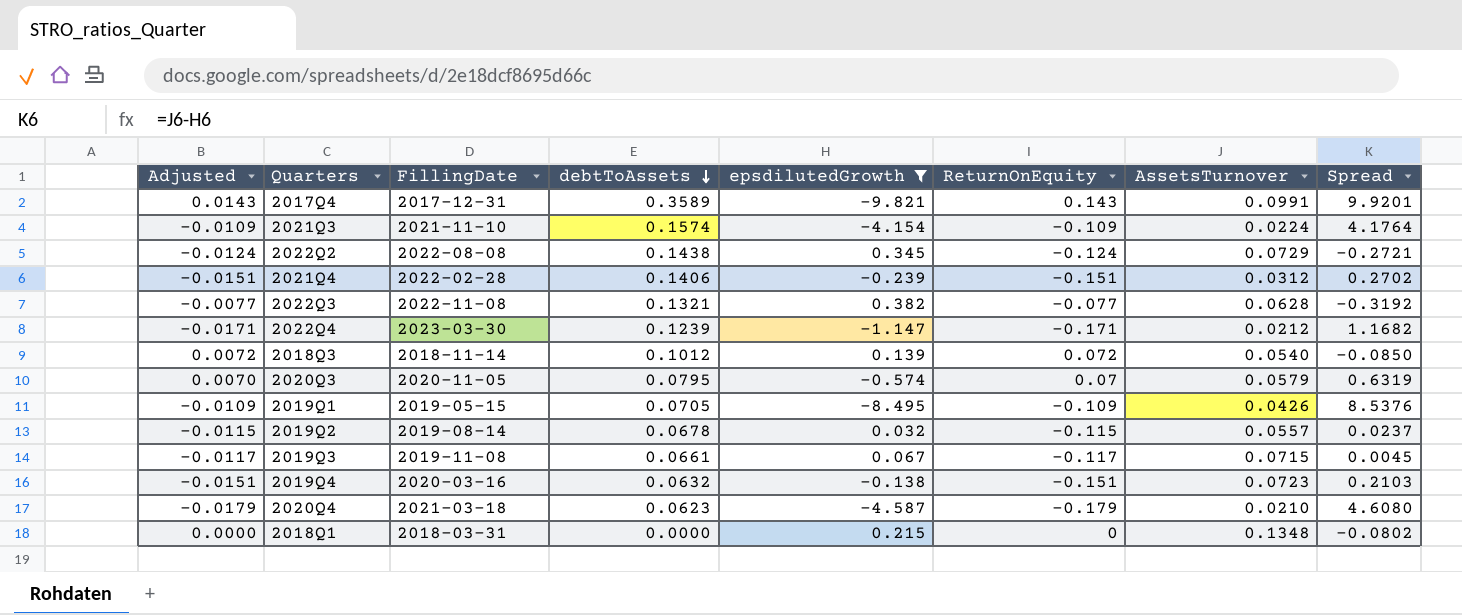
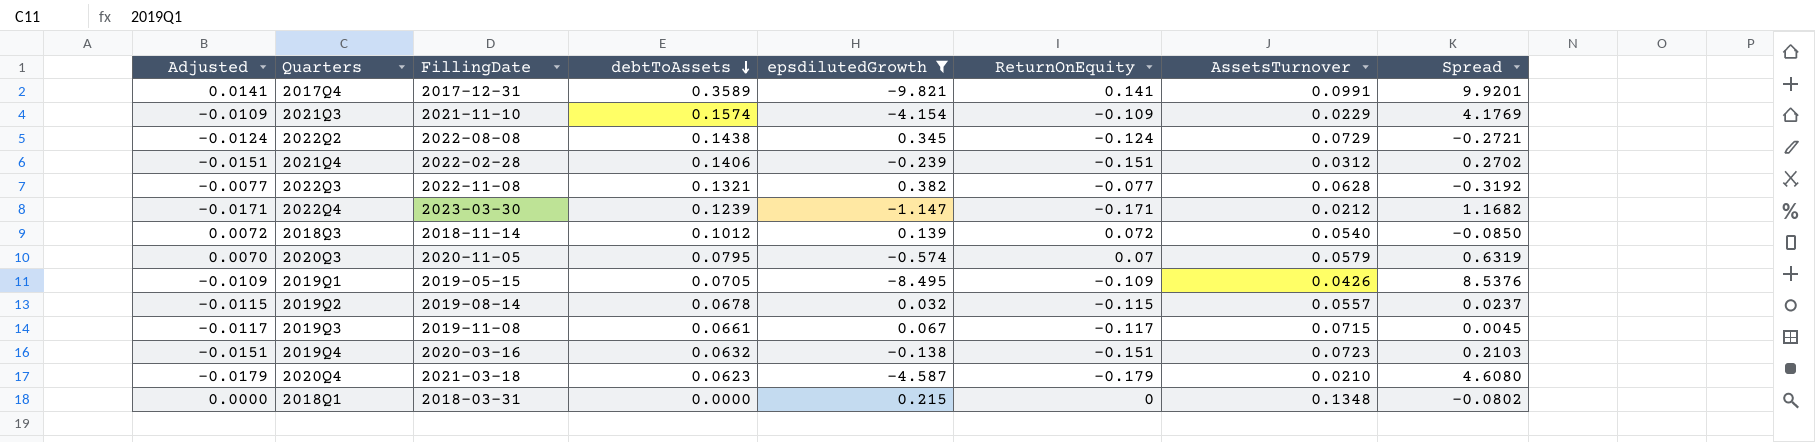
2017Q4 | Adjusted: 0.0143 -> 0.0141
2017Q4 | ReturnOnEquity: 0.143 -> 0.141
2021Q3 | AssetsTurnover: 0.0224 -> 0.0229
2021Q3 | Spread: 4.1764 -> 4.1769

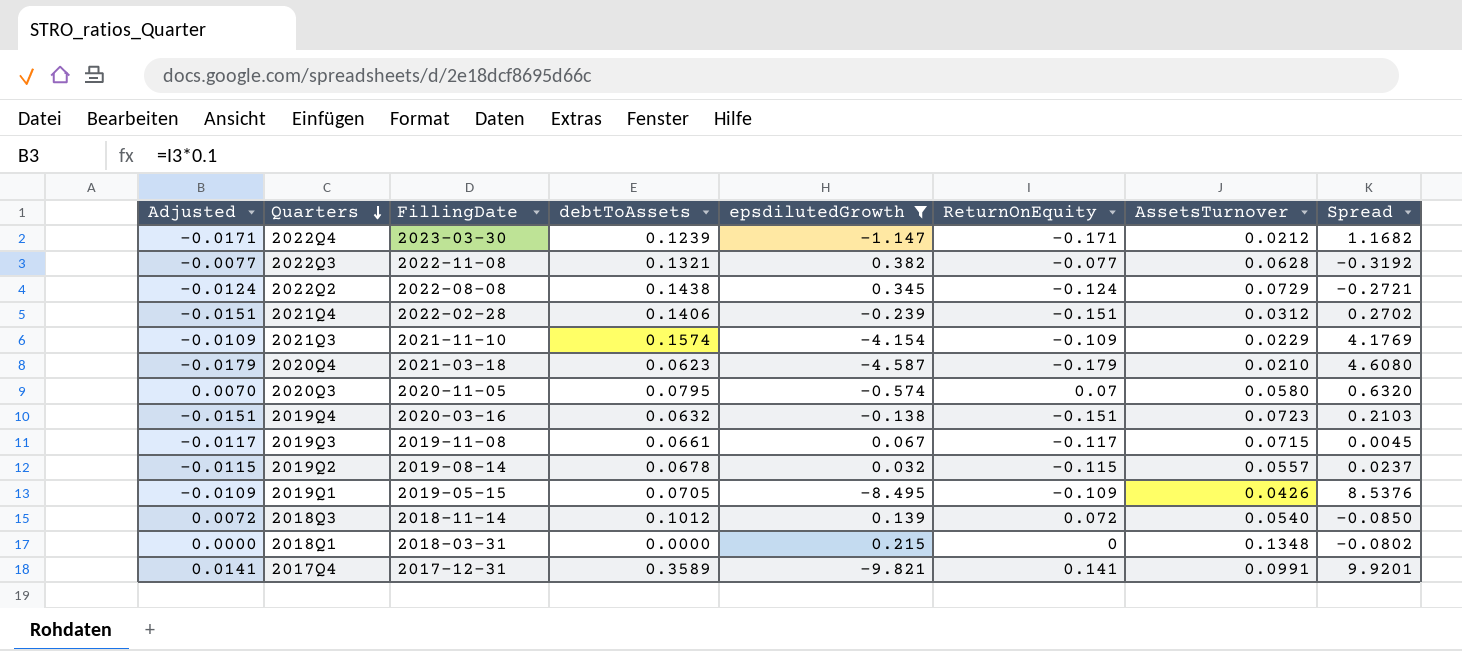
row order: debtToAssets descending -> Quarters descending
2020Q3 | AssetsTurnover: 0.0579 -> 0.0580
2020Q3 | Spread: 0.6319 -> 0.6320

